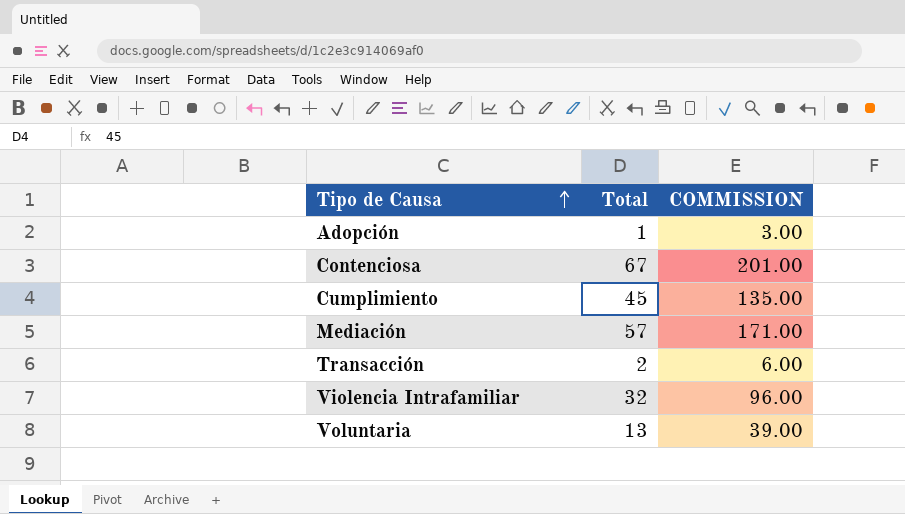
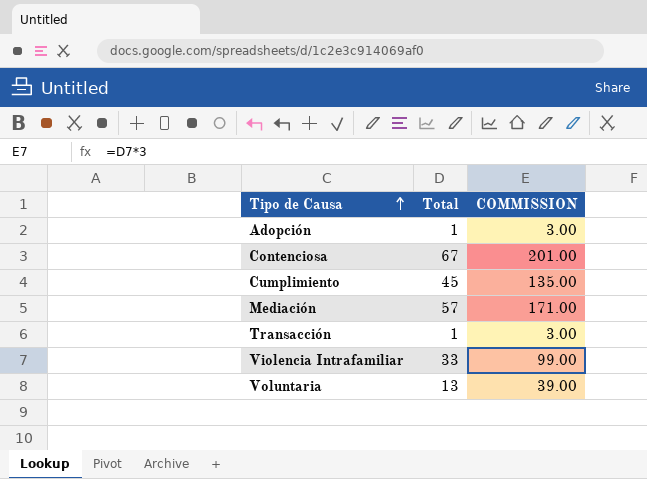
Transacción | Total: 2 -> 1
Transacción | COMMISSION: 6.00 -> 3.00
Violencia Intrafamiliar | Total: 32 -> 33
Violencia Intrafamiliar | COMMISSION: 96.00 -> 99.00

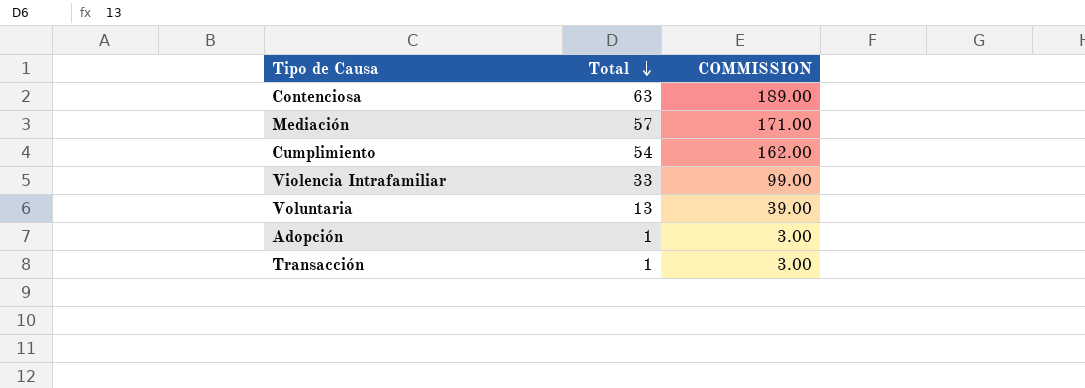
row order: Tipo de Causa ascending -> Total descending
Contenciosa | Total: 67 -> 63
Contenciosa | COMMISSION: 201.00 -> 189.00
Cumplimiento | Total: 45 -> 54
Cumplimiento | COMMISSION: 135.00 -> 162.00

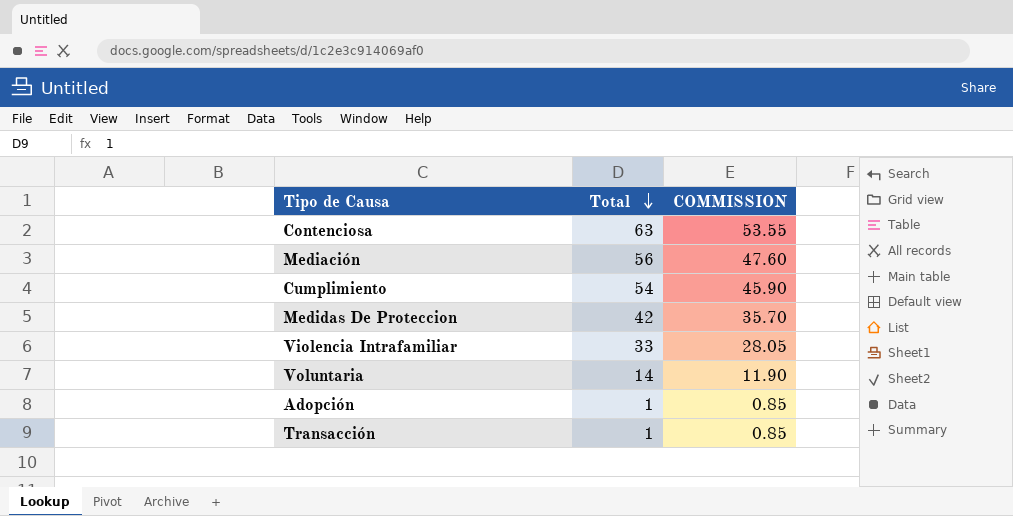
column COMMISSION | formula: [Total] * 3 -> [Total] * 0.85
Mediación | Total: 57 -> 56
row Medidas De Proteccion: none -> 42 | 35.70
Voluntaria | Total: 13 -> 14

